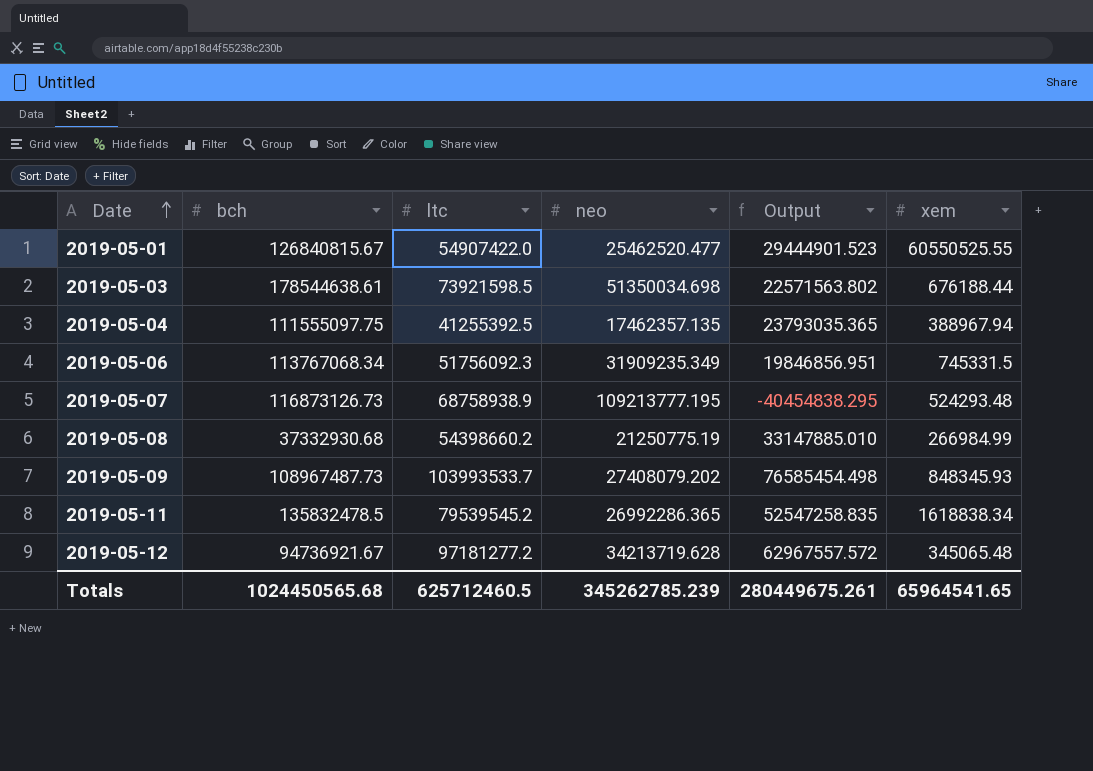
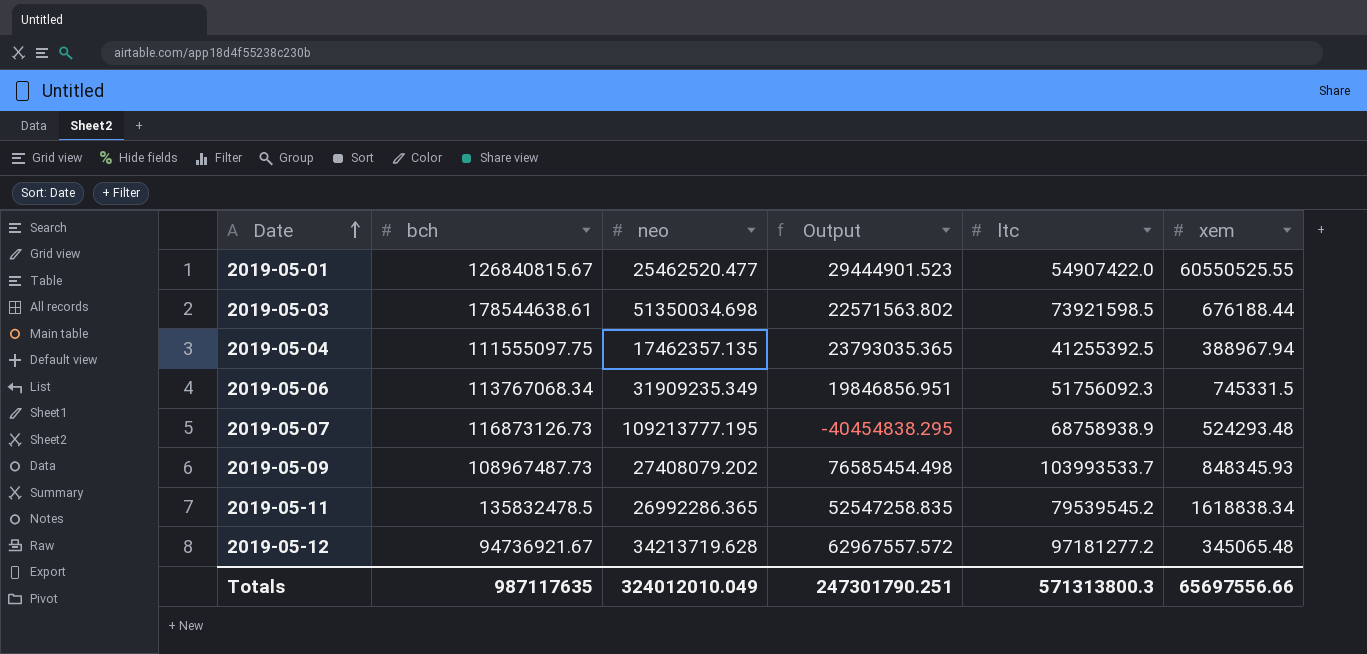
column ltc | position: 3 -> 5
row 2019-05-08: 37332930.68 | 54398660.2 | 21250775.19 | 33147885.010 | 266984.99 -> none
Totals | bch: 1024450565.68 -> 987117635
Totals | neo: 345262785.239 -> 324012010.049
Totals | Output: 280449675.261 -> 247301790.251
Totals | ltc: 625712460.5 -> 571313800.3
Totals | xem: 65964541.65 -> 65697556.66

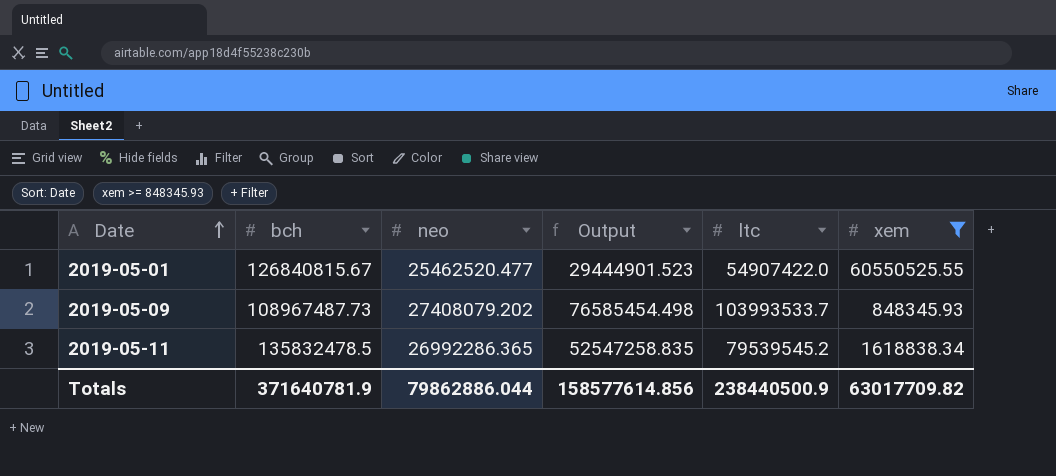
filter: none -> xem >= 848345.93
Totals | bch: 987117635 -> 371640781.9
Totals | neo: 324012010.049 -> 79862886.044
Totals | Output: 247301790.251 -> 158577614.856
Totals | ltc: 571313800.3 -> 238440500.9
Totals | xem: 65697556.66 -> 63017709.82

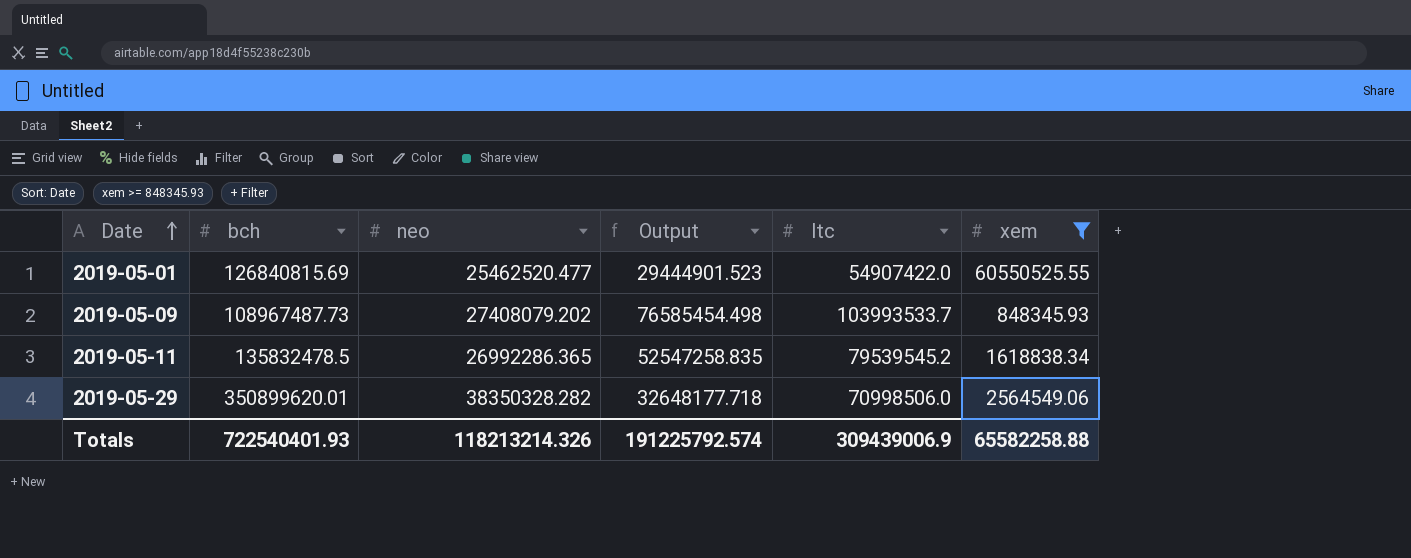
2019-05-01 | bch: 126840815.67 -> 126840815.69
row 2019-05-29: none -> 350899620.01 | 38350328.282 | 32648177.718 | 70998506.0 | 2564549.06
Totals | bch: 371640781.9 -> 722540401.93
Totals | neo: 79862886.044 -> 118213214.326
Totals | Output: 158577614.856 -> 191225792.574
Totals | ltc: 238440500.9 -> 309439006.9
Totals | xem: 63017709.82 -> 65582258.88

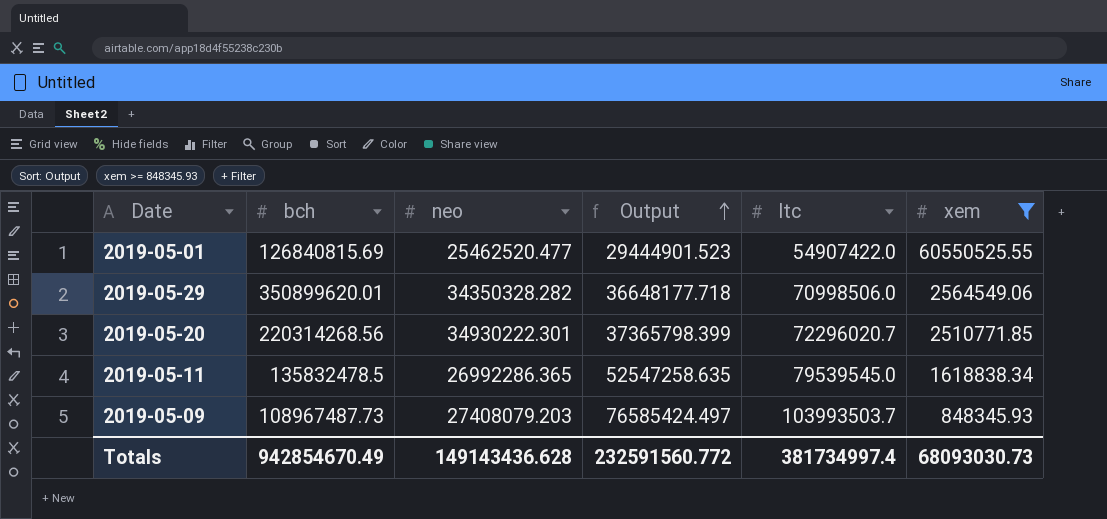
row order: Date ascending -> Output ascending
2019-05-29 | neo: 38350328.282 -> 34350328.282
2019-05-29 | Output: 32648177.718 -> 36648177.718
row 2019-05-20: none -> 220314268.56 | 34930222.301 | 37365798.399 | 72296020.7 | 2510771.85
2019-05-11 | Output: 52547258.835 -> 52547258.635
2019-05-11 | ltc: 79539545.2 -> 79539545.0
2019-05-09 | neo: 27408079.202 -> 27408079.203
2019-05-09 | Output: 76585454.498 -> 76585424.497
2019-05-09 | ltc: 103993533.7 -> 103993503.7
Totals | bch: 722540401.93 -> 942854670.49
Totals | neo: 118213214.326 -> 149143436.628
Totals | Output: 191225792.574 -> 232591560.772
Totals | ltc: 309439006.9 -> 381734997.4
Totals | xem: 65582258.88 -> 68093030.73

